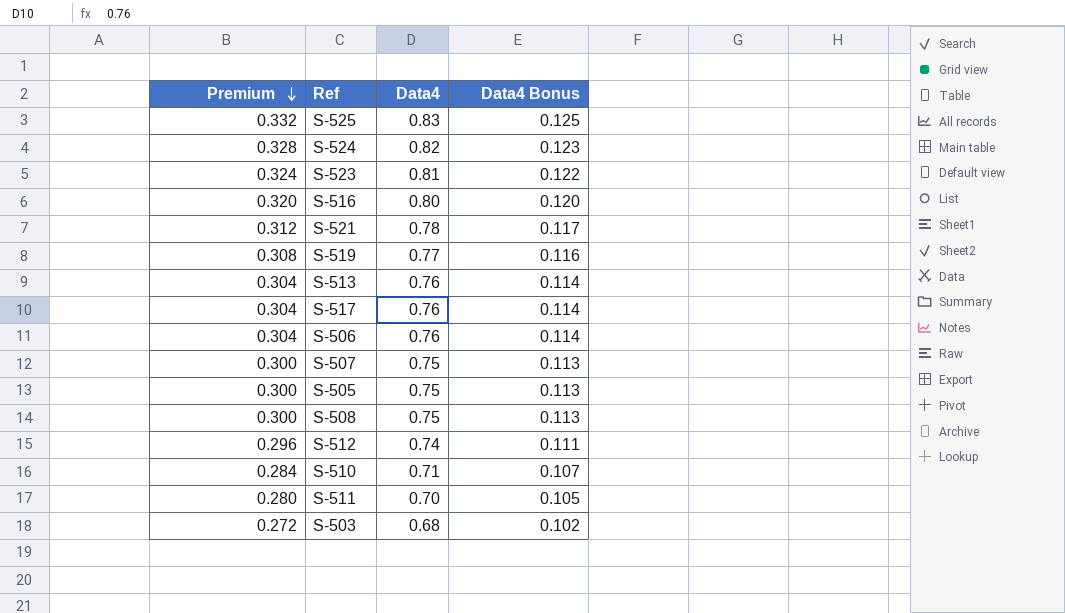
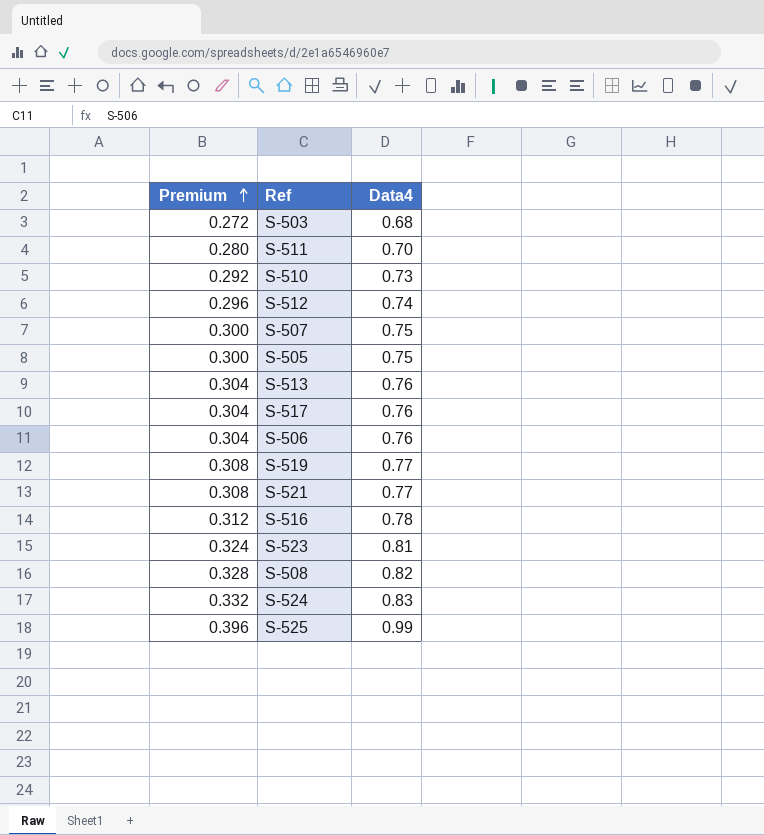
row order: Premium descending -> Premium ascending
column Data4 Bonus | formula: [Data4] * 0.15 -> none
S-510 | Premium: 0.284 -> 0.292
S-510 | Data4: 0.71 -> 0.73
S-521 | Premium: 0.312 -> 0.308
S-521 | Data4: 0.78 -> 0.77
S-516 | Premium: 0.320 -> 0.312
S-516 | Data4: 0.80 -> 0.78
S-508 | Premium: 0.300 -> 0.328
S-508 | Data4: 0.75 -> 0.82
S-524 | Premium: 0.328 -> 0.332
S-524 | Data4: 0.82 -> 0.83
S-525 | Premium: 0.332 -> 0.396
S-525 | Data4: 0.83 -> 0.99

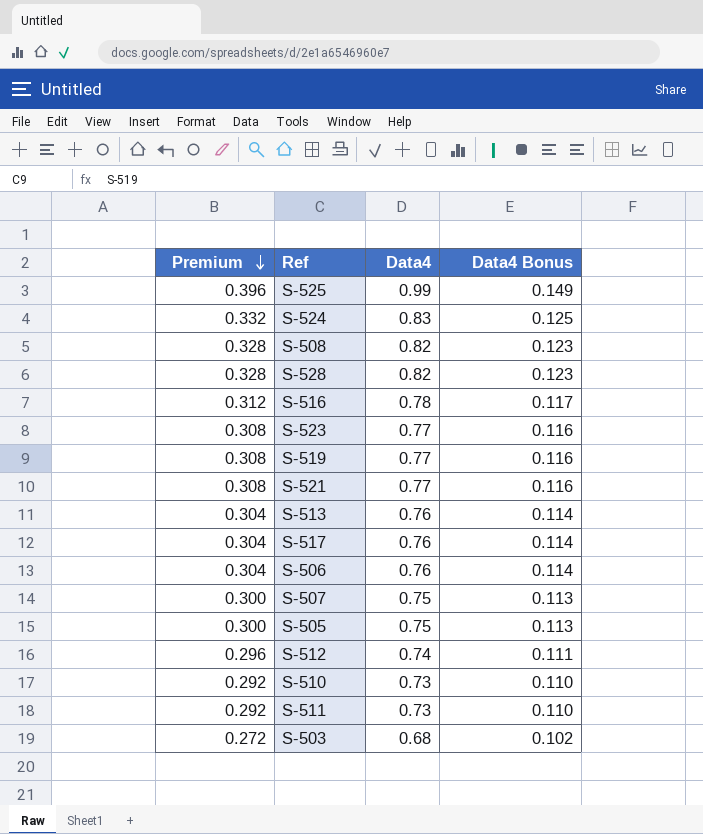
row order: Premium ascending -> Premium descending
column Data4 Bonus | formula: none -> [Data4] * 0.15
row S-528: none -> 0.328 | 0.82 | 0.123
S-523 | Premium: 0.324 -> 0.308
S-523 | Data4: 0.81 -> 0.77
S-511 | Premium: 0.280 -> 0.292
S-511 | Data4: 0.70 -> 0.73

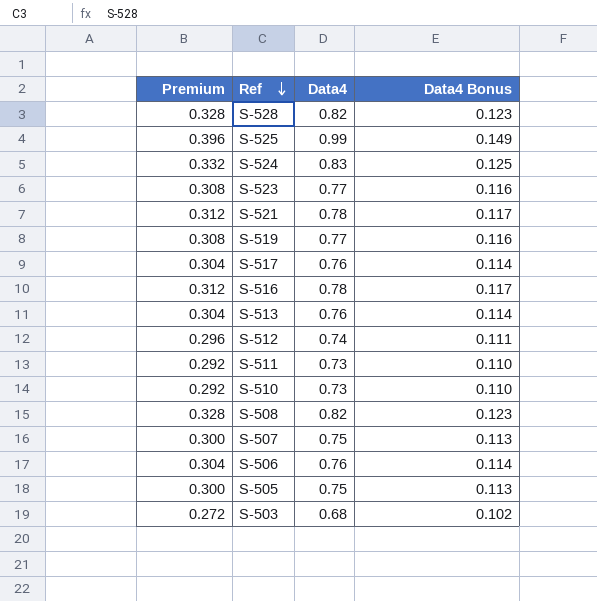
row order: Premium descending -> Ref descending
S-521 | Premium: 0.308 -> 0.312
S-521 | Data4: 0.77 -> 0.78
S-521 | Data4 Bonus: 0.116 -> 0.117

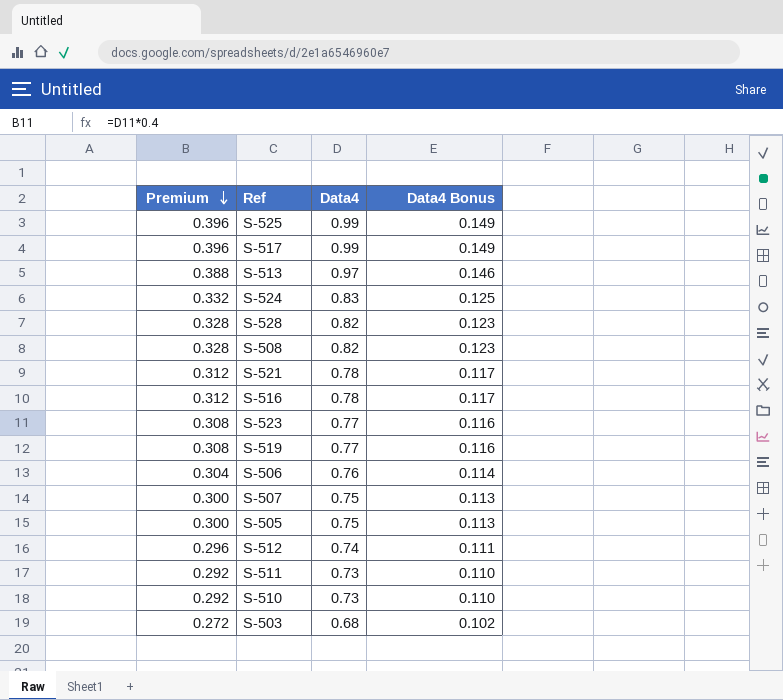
row order: Ref descending -> Premium descending
S-517 | Premium: 0.304 -> 0.396
S-517 | Data4: 0.76 -> 0.99
S-517 | Data4 Bonus: 0.114 -> 0.149
S-513 | Premium: 0.304 -> 0.388
S-513 | Data4: 0.76 -> 0.97
S-513 | Data4 Bonus: 0.114 -> 0.146

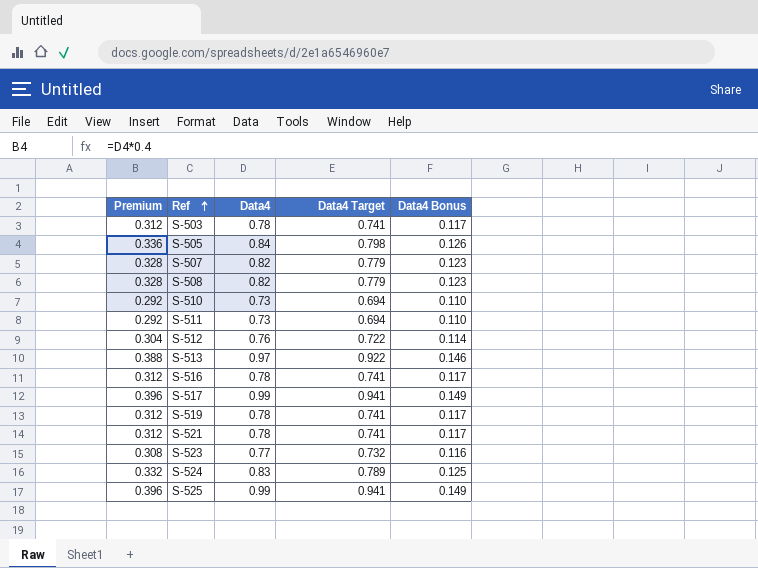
row order: Premium descending -> Ref ascending
column Data4 Target | formula: none -> [Data4] * 0.95
row S-528: 0.328 | 0.82 | 0.123 -> none
row S-506: 0.304 | 0.76 | 0.114 -> none
S-503 | Premium: 0.272 -> 0.312
S-503 | Data4: 0.68 -> 0.78
S-503 | Data4 Bonus: 0.102 -> 0.117
S-505 | Premium: 0.300 -> 0.336
S-505 | Data4: 0.75 -> 0.84
S-505 | Data4 Bonus: 0.113 -> 0.126
S-507 | Premium: 0.300 -> 0.328
S-507 | Data4: 0.75 -> 0.82
S-507 | Data4 Bonus: 0.113 -> 0.123
S-512 | Premium: 0.296 -> 0.304
S-512 | Data4: 0.74 -> 0.76
S-512 | Data4 Bonus: 0.111 -> 0.114
S-519 | Premium: 0.308 -> 0.312
S-519 | Data4: 0.77 -> 0.78
S-519 | Data4 Bonus: 0.116 -> 0.117

